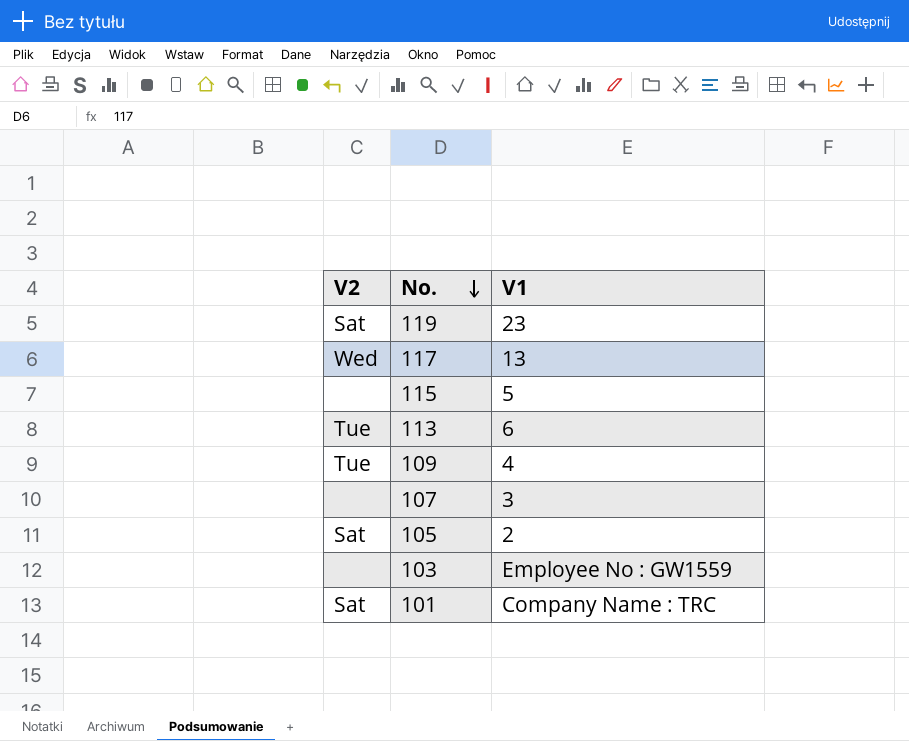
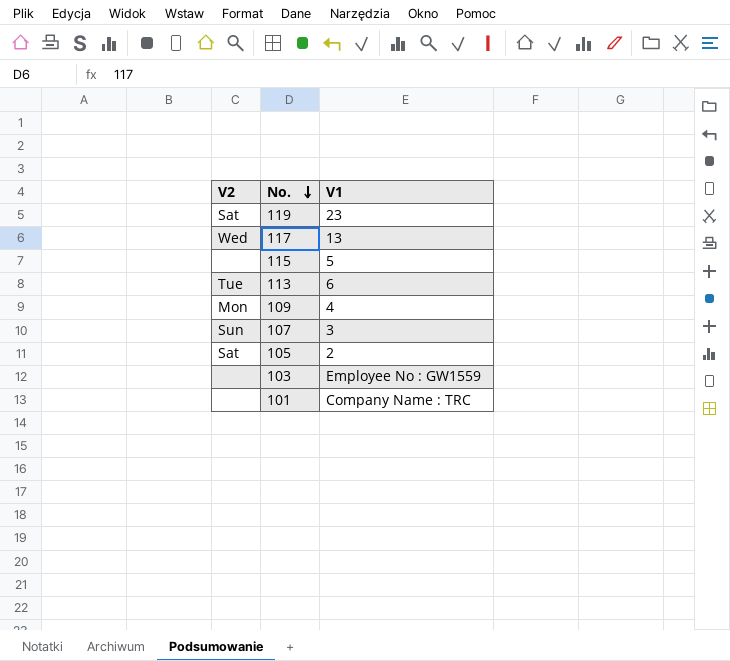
109 | V2: Tue -> Mon
107 | V2: none -> Sun
101 | V2: Sat -> none

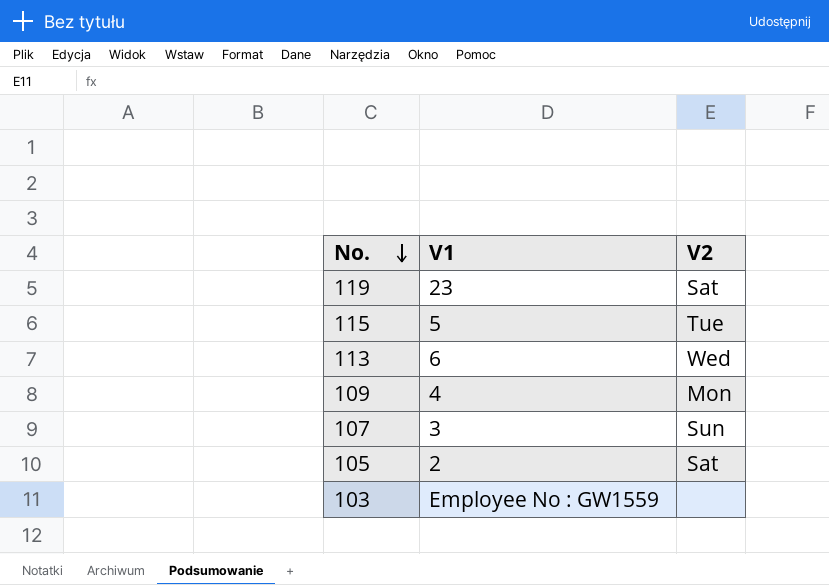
column V2 | position: 1 -> 3
row 117: Wed | 13 -> none
row 101: none | Company Name : TRC -> none
115 | V2: none -> Tue
113 | V2: Tue -> Wed

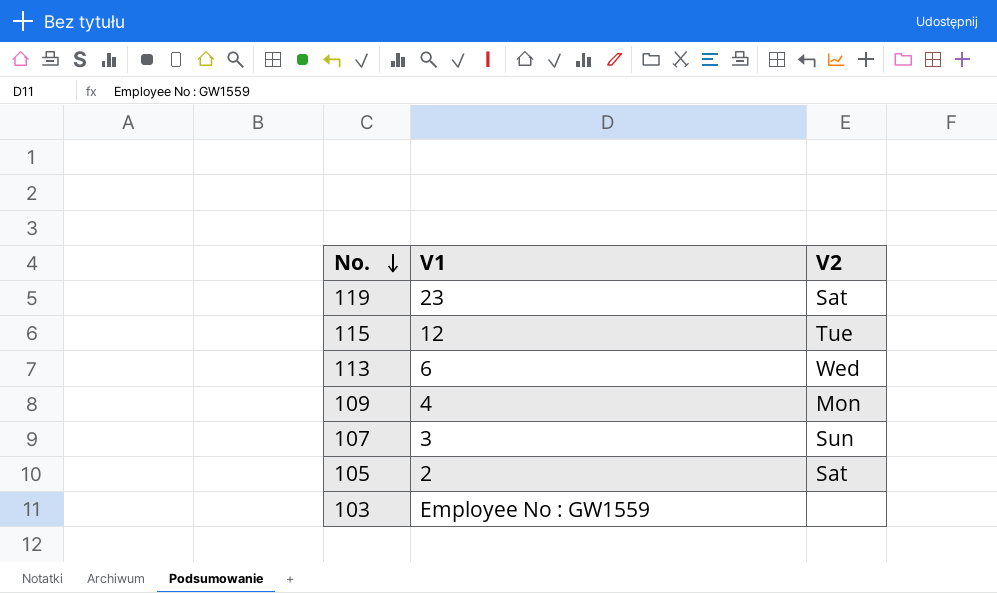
115 | V1: 5 -> 12

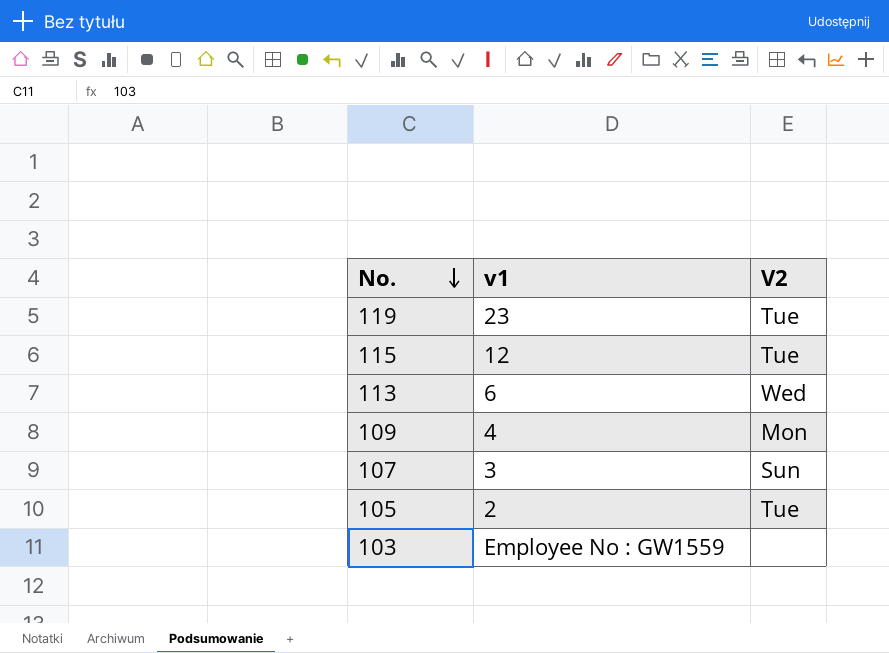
column name: V1 -> v1
119 | V2: Sat -> Tue
105 | V2: Sat -> Tue

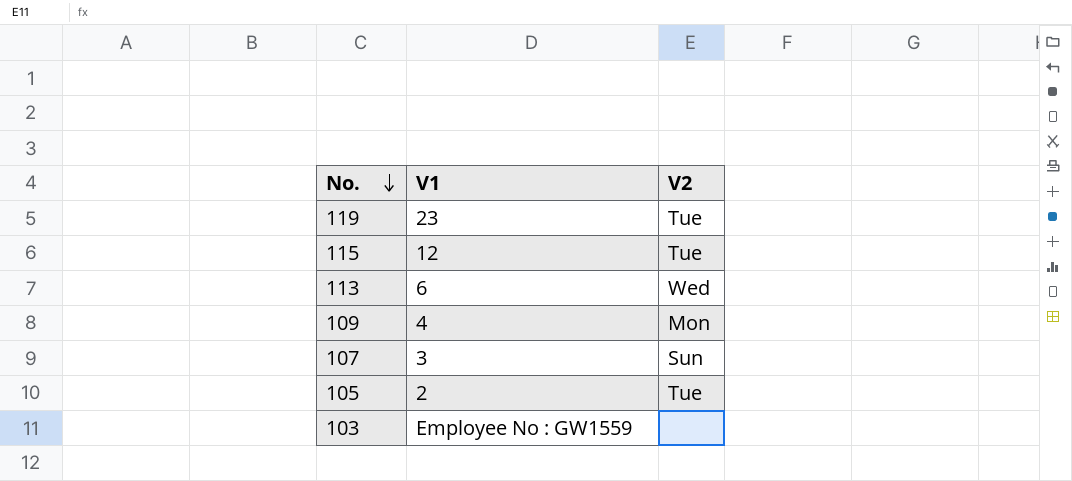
column name: v1 -> V1

